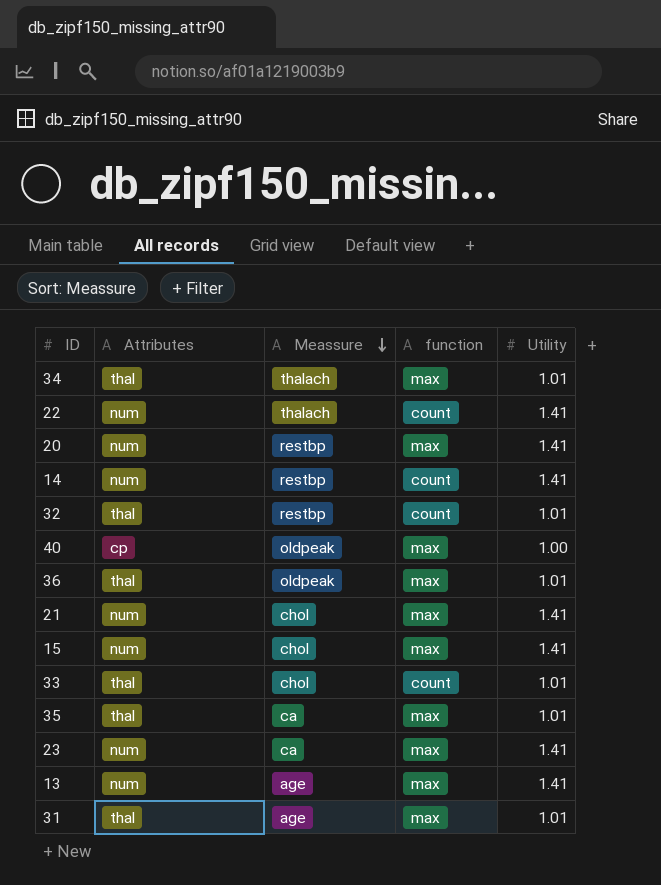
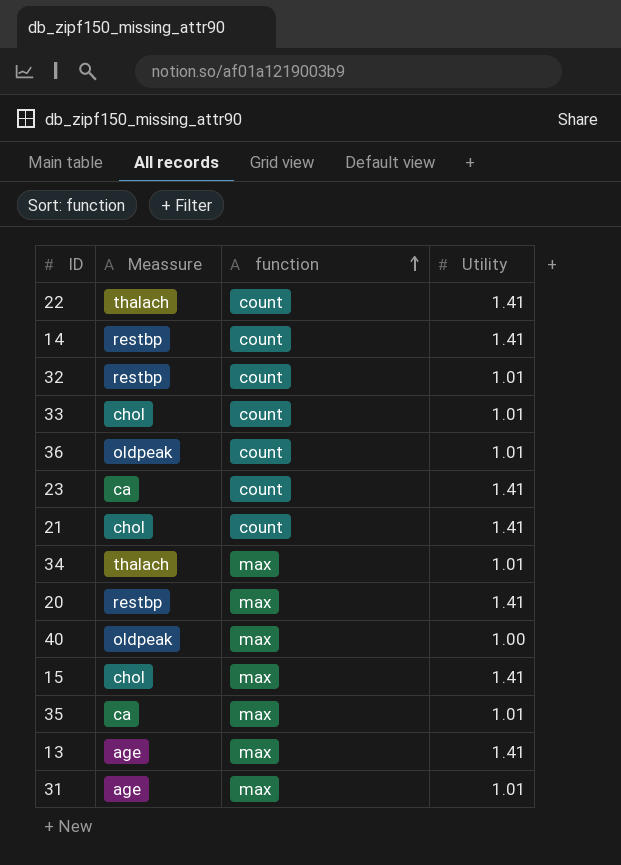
row order: Meassure descending -> function ascending
column Attributes | position: 2 -> none
36 | function: max -> count
23 | function: max -> count
21 | function: max -> count

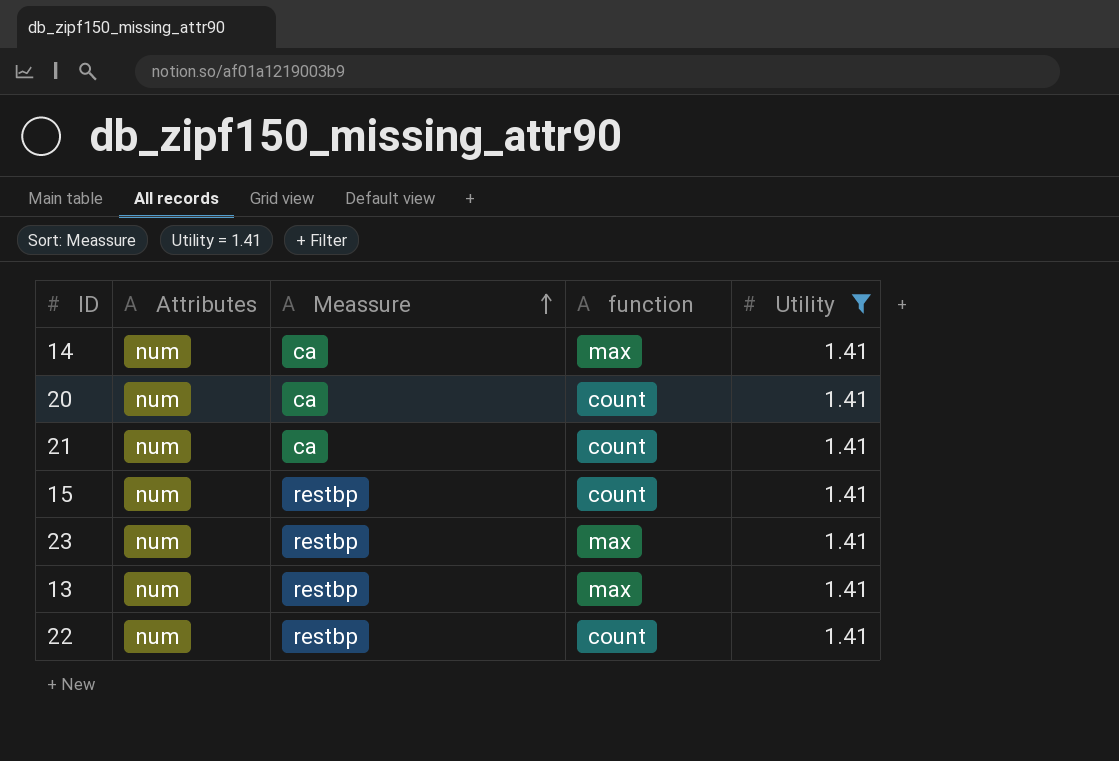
filter: none -> Utility = 1.41
row order: function ascending -> Meassure ascending
column Attributes | position: none -> 2
14 | Meassure: restbp -> ca
14 | function: count -> max
20 | Meassure: restbp -> ca
20 | function: max -> count
21 | Meassure: chol -> ca
15 | Meassure: chol -> restbp
15 | function: max -> count
23 | Meassure: ca -> restbp
23 | function: count -> max
13 | Meassure: age -> restbp
22 | Meassure: thalach -> restbp

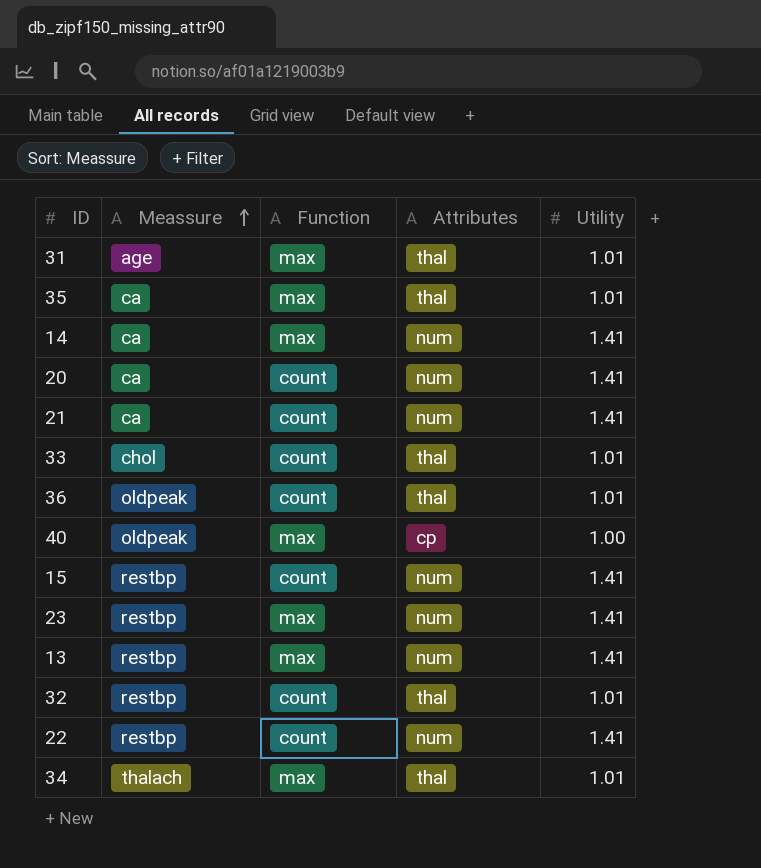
filter: Utility = 1.41 -> none
column name: function -> Function
column Attributes | position: 2 -> 4

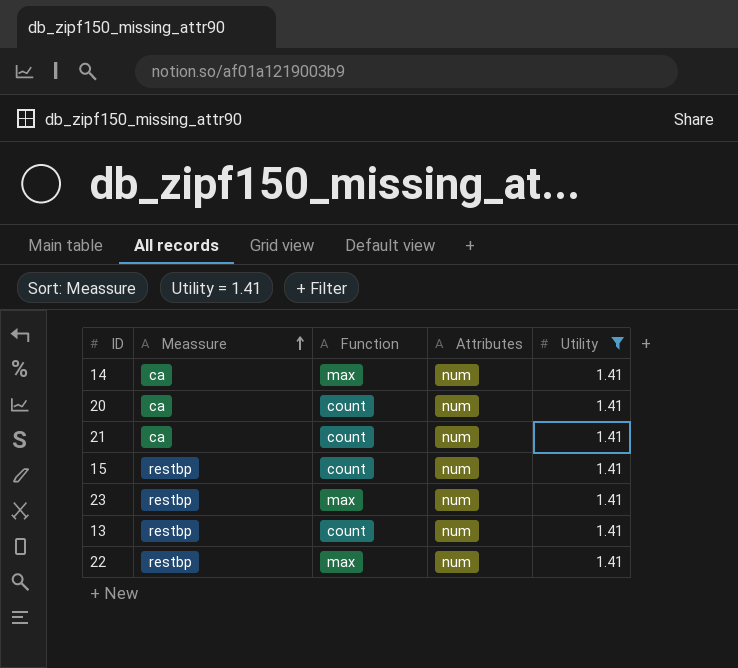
filter: none -> Utility = 1.41
13 | Function: max -> count
22 | Function: count -> max

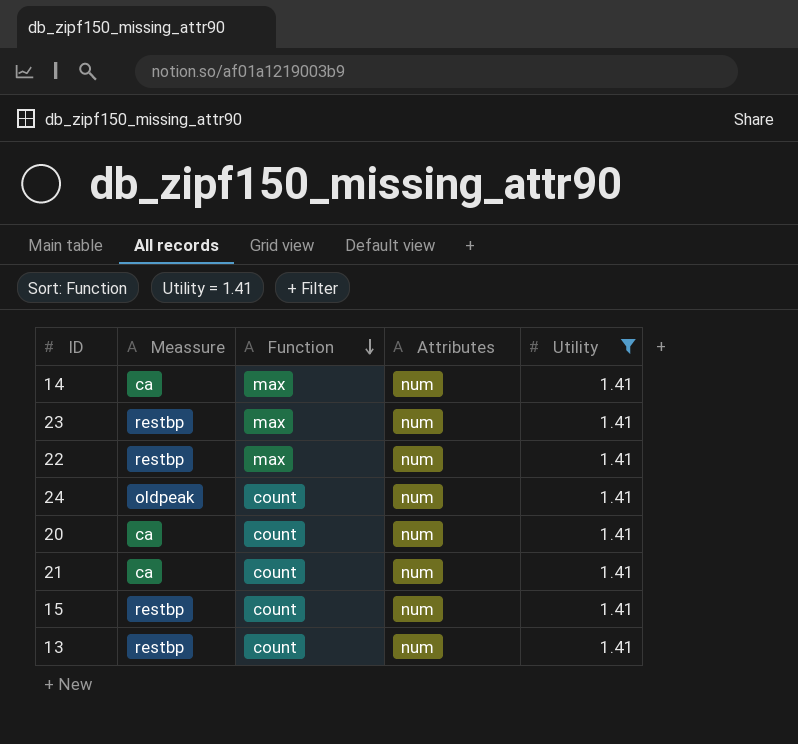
row order: Meassure ascending -> Function descending
row 24: none -> oldpeak | count | num | 1.41

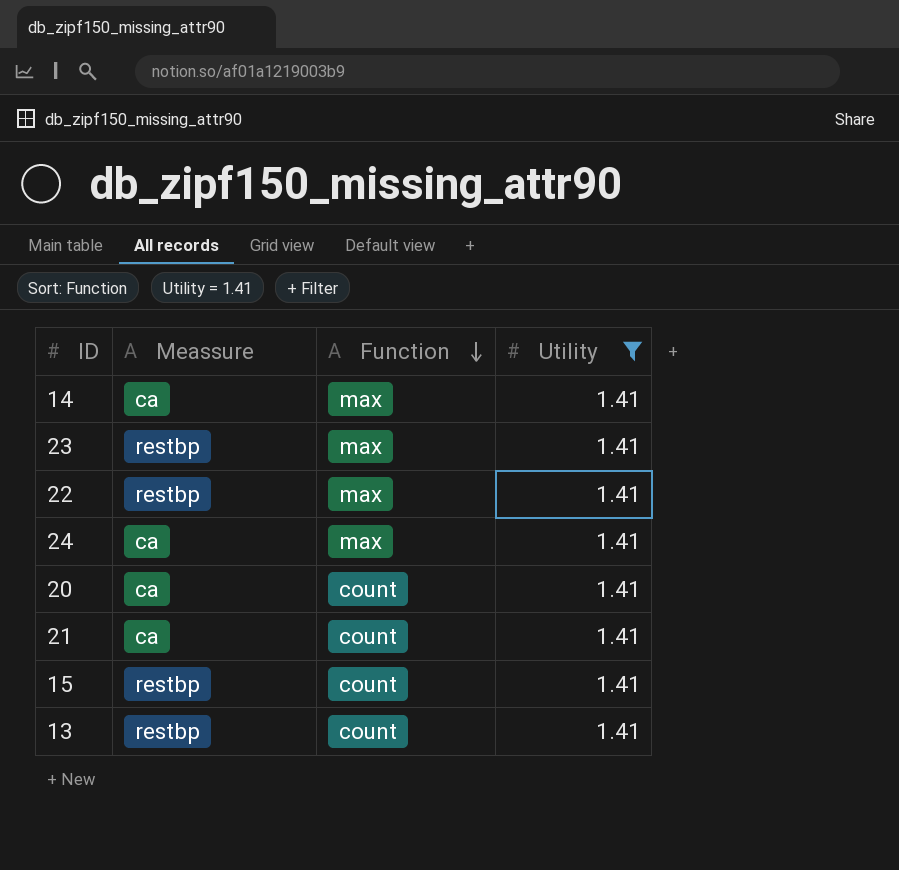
column Attributes | position: 4 -> none
24 | Meassure: oldpeak -> ca
24 | Function: count -> max

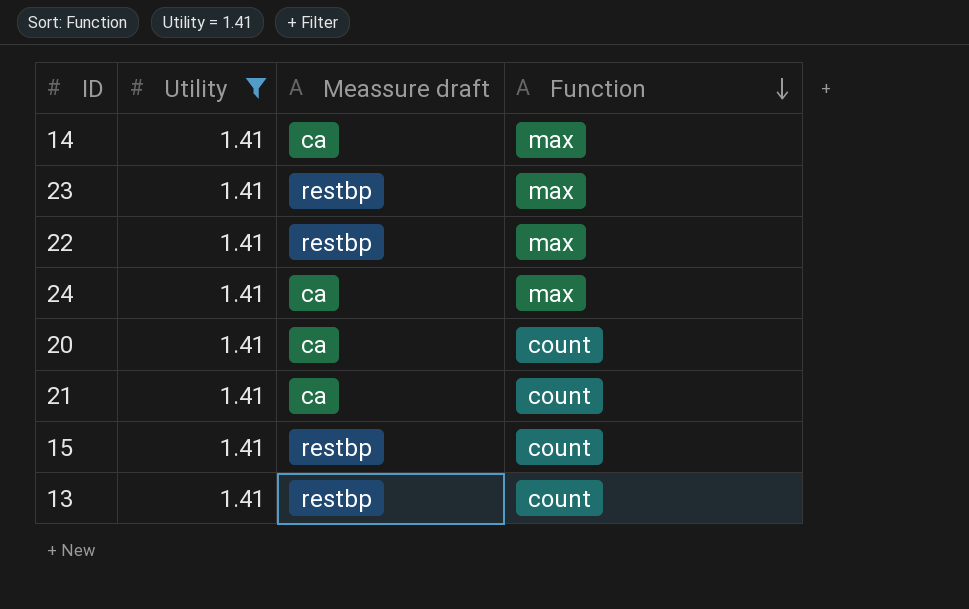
column Utility | position: 4 -> 2
column name: Meassure -> Meassure draft

